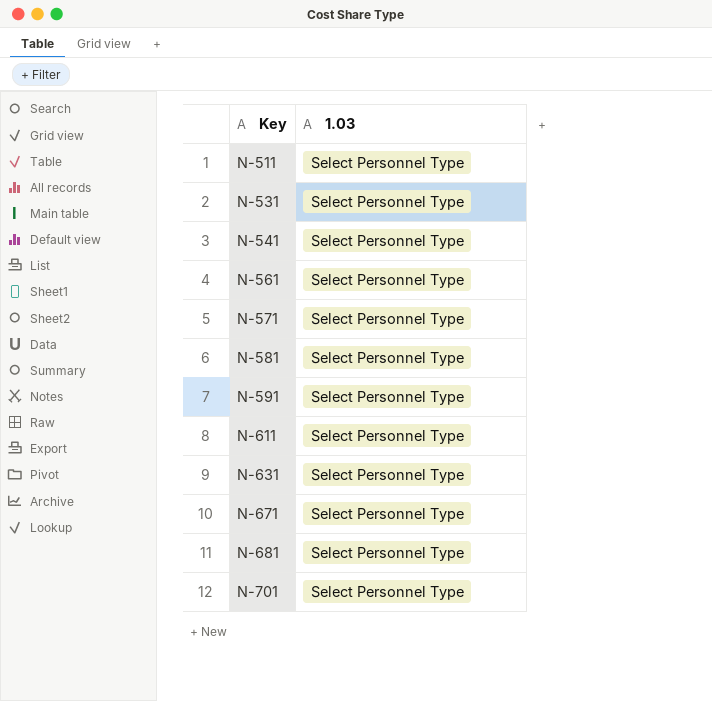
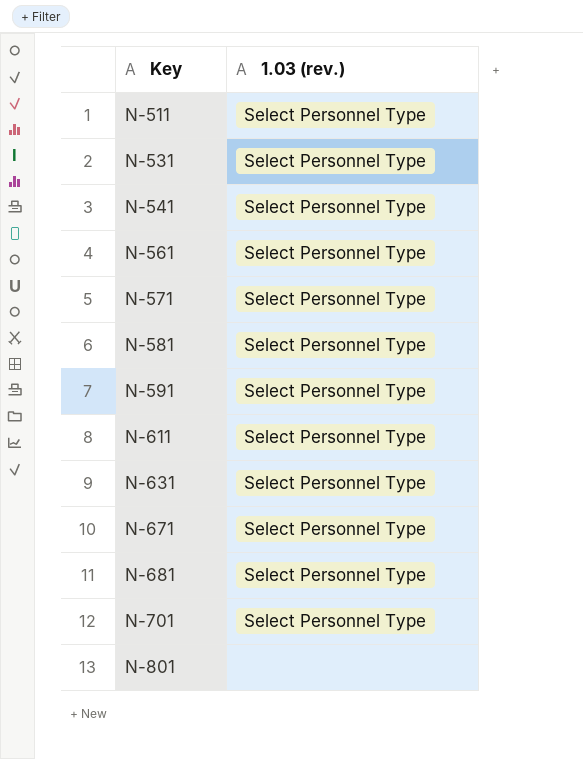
column name: 1.03 -> 1.03 (rev.)
row N-801: none -> none

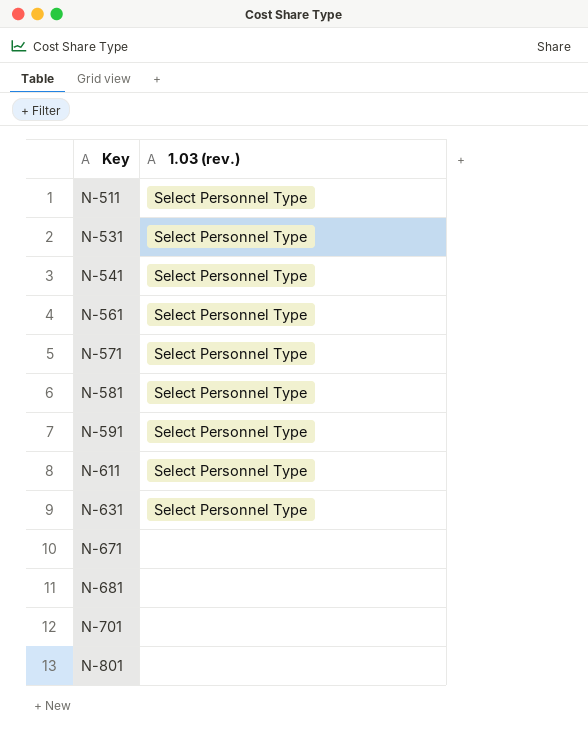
N-671 | 1.03 (rev.): Select Personnel Type -> none
N-681 | 1.03 (rev.): Select Personnel Type -> none
N-701 | 1.03 (rev.): Select Personnel Type -> none

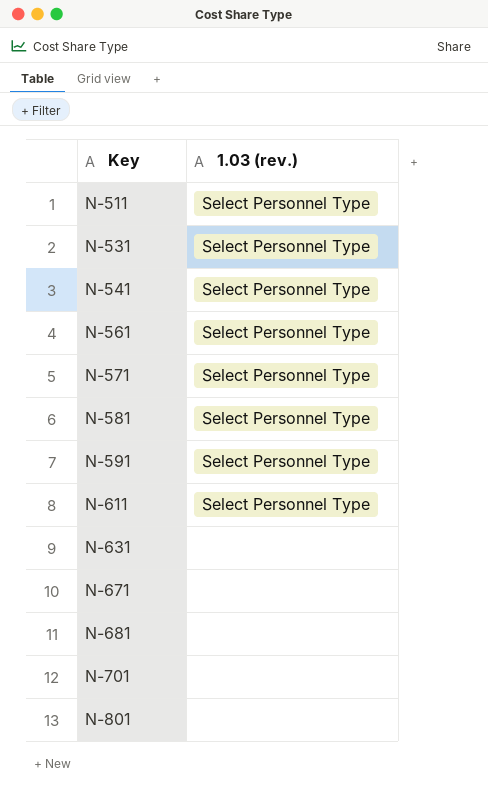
N-631 | 1.03 (rev.): Select Personnel Type -> none

